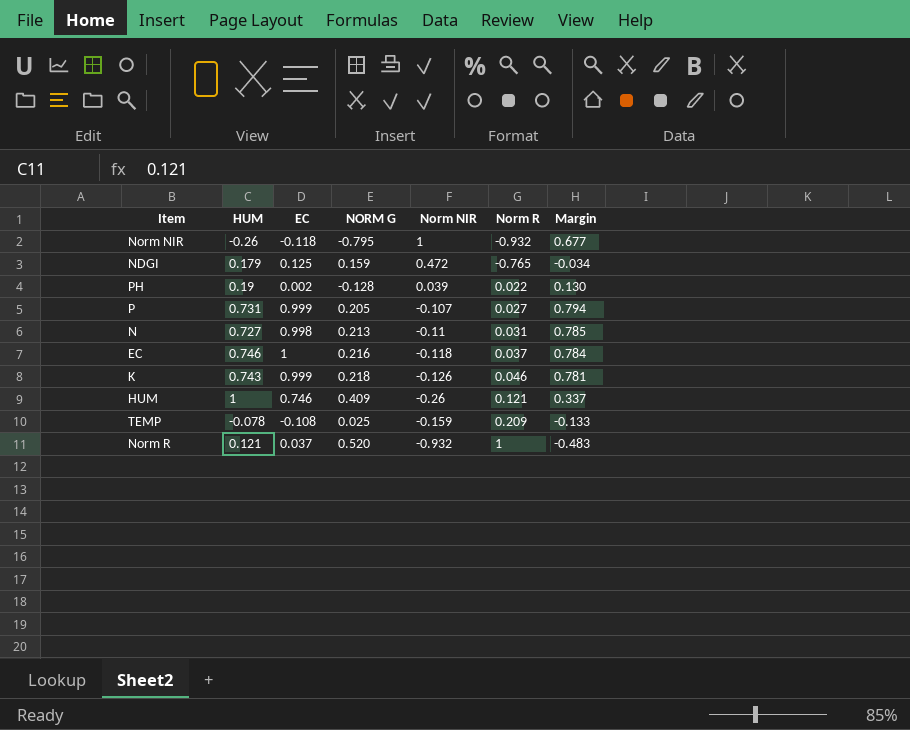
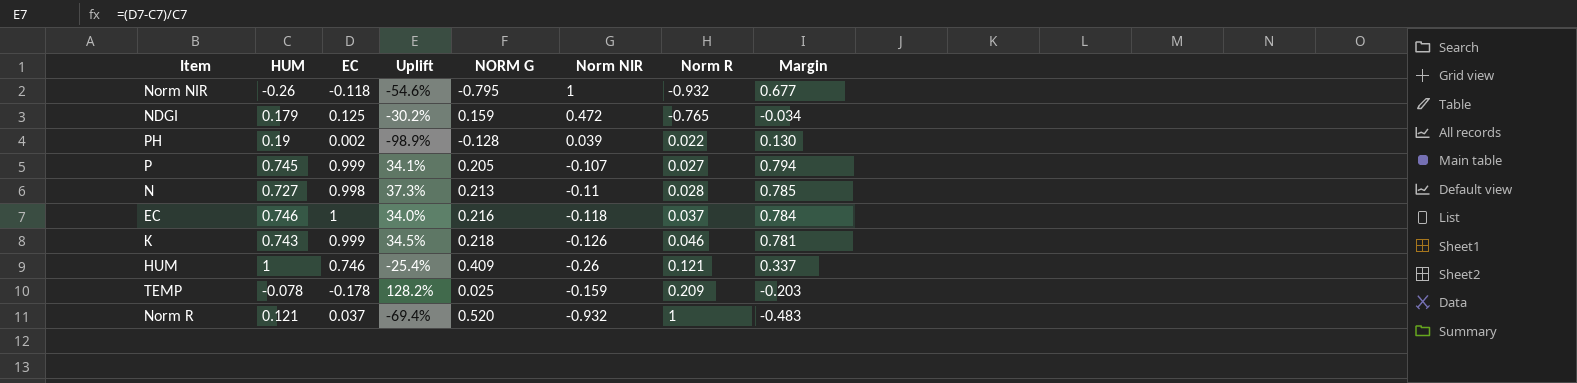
column Uplift | formula: none -> ([EC] - [HUM]) / [HUM]
P | HUM: 0.731 -> 0.745
N | Norm R: 0.031 -> 0.028
TEMP | EC: -0.108 -> -0.178
TEMP | Margin: -0.133 -> -0.203

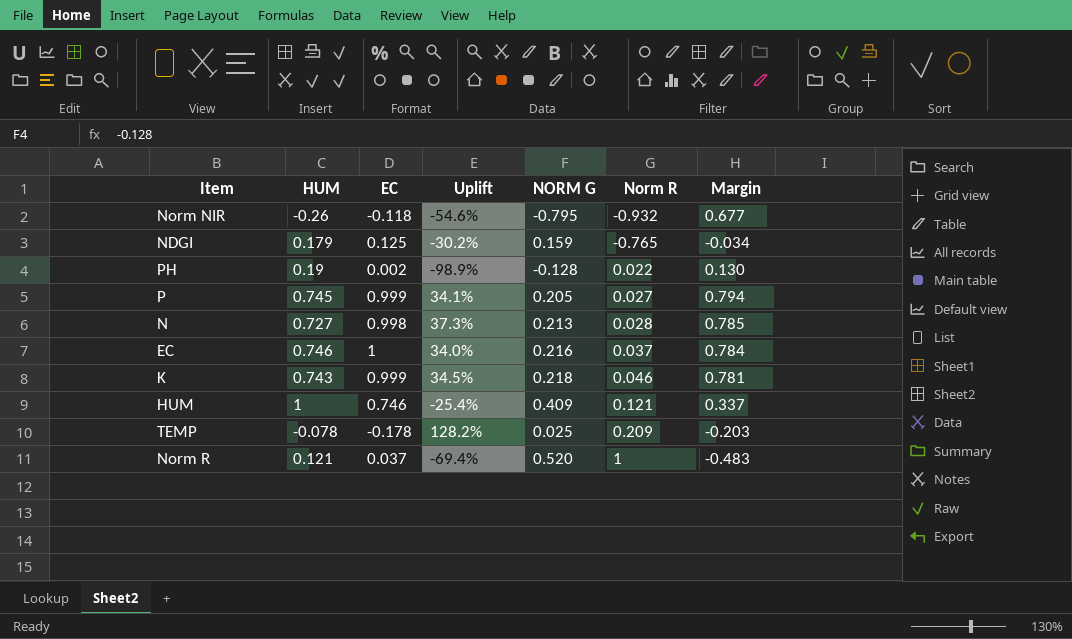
column Norm NIR | position: 6 -> none

